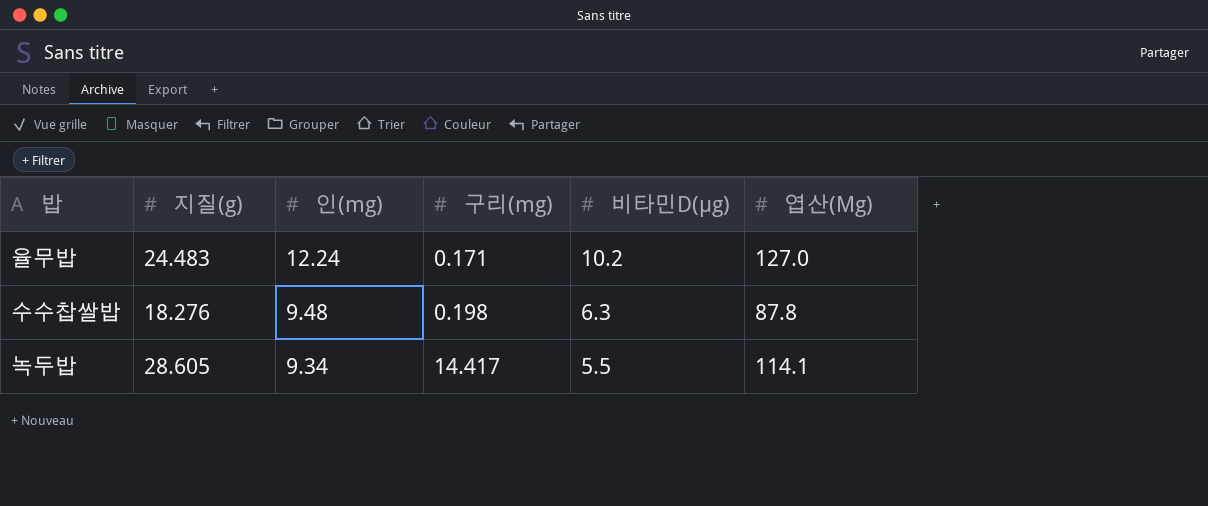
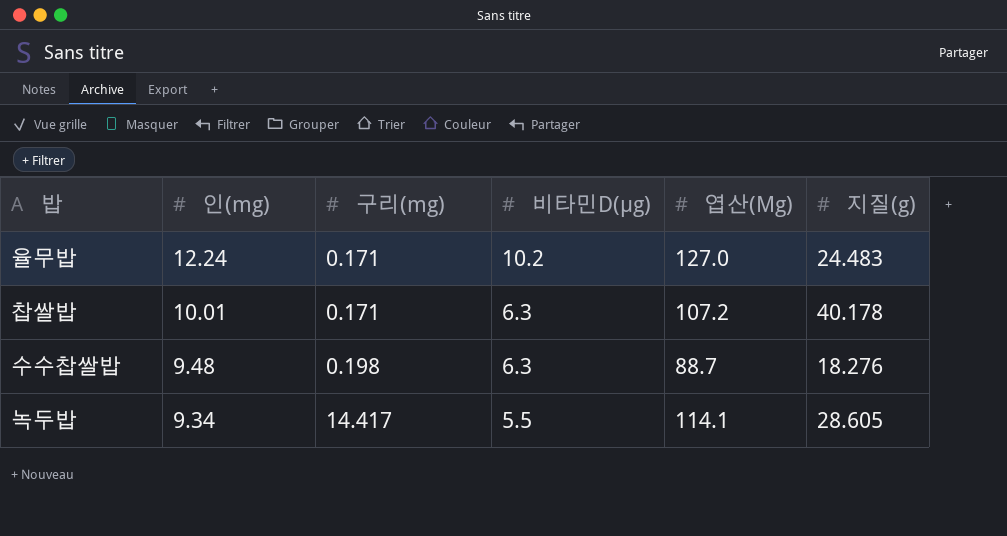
column 지질(g) | position: 2 -> 6
row 찹쌀밥: none -> 10.01 | 0.171 | 6.3 | 107.2 | 40.178
수수찹쌀밥 | 엽산(Mg): 87.8 -> 88.7

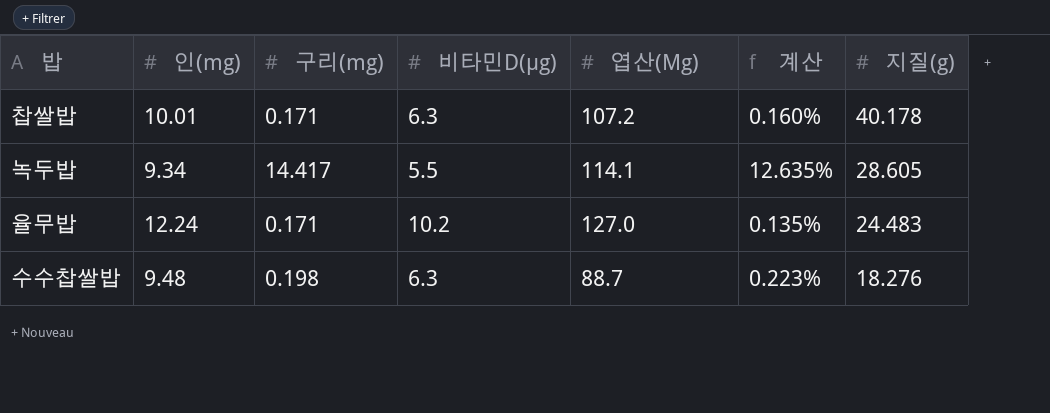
row order: 인(mg) descending -> 지질(g) descending
column 계산 | formula: none -> [구리(mg)] / [엽산(Mg)]

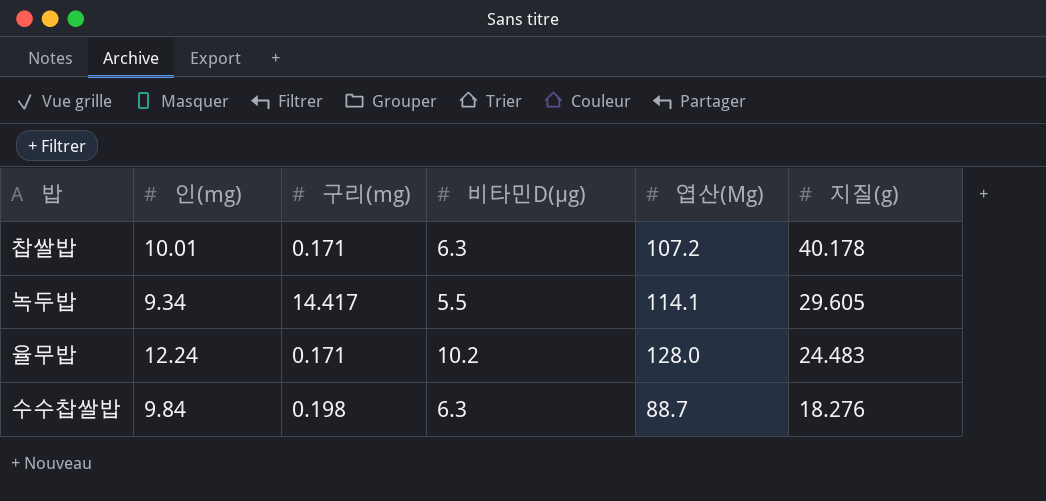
column 계산 | formula: [구리(mg)] / [엽산(Mg)] -> none
녹두밥 | 지질(g): 28.605 -> 29.605
율무밥 | 엽산(Mg): 127.0 -> 128.0
수수찹쌀밥 | 인(mg): 9.48 -> 9.84

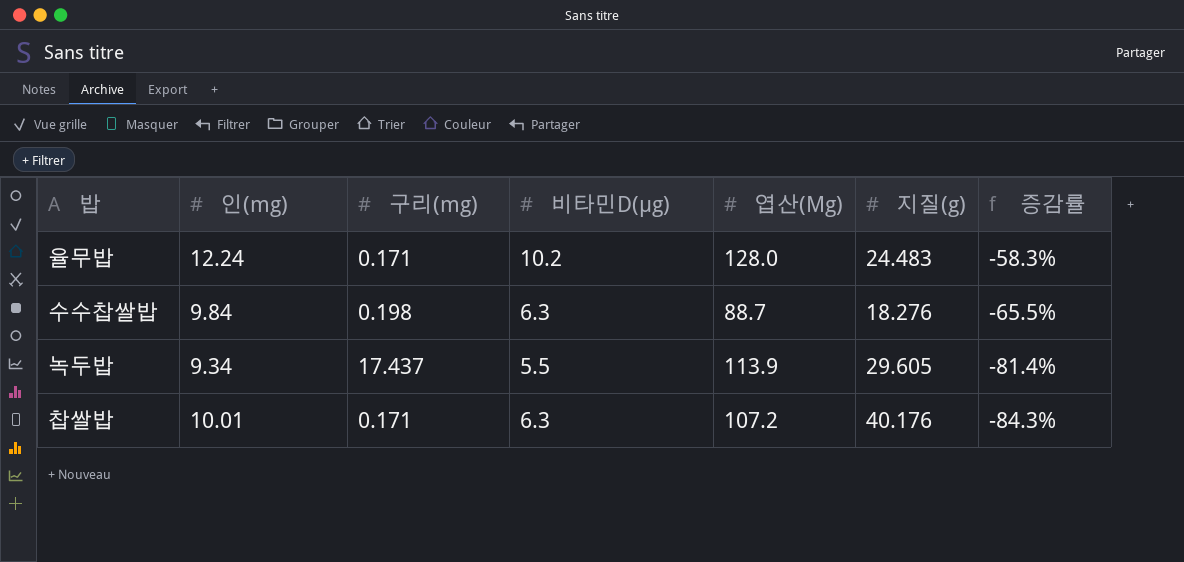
row order: 지질(g) descending -> 증감률 descending
column 증감률 | formula: none -> ([비타민D(μg)] - [지질(g)]) / [지질(g)]
녹두밥 | 구리(mg): 14.417 -> 17.437
녹두밥 | 엽산(Mg): 114.1 -> 113.9
찹쌀밥 | 지질(g): 40.178 -> 40.176

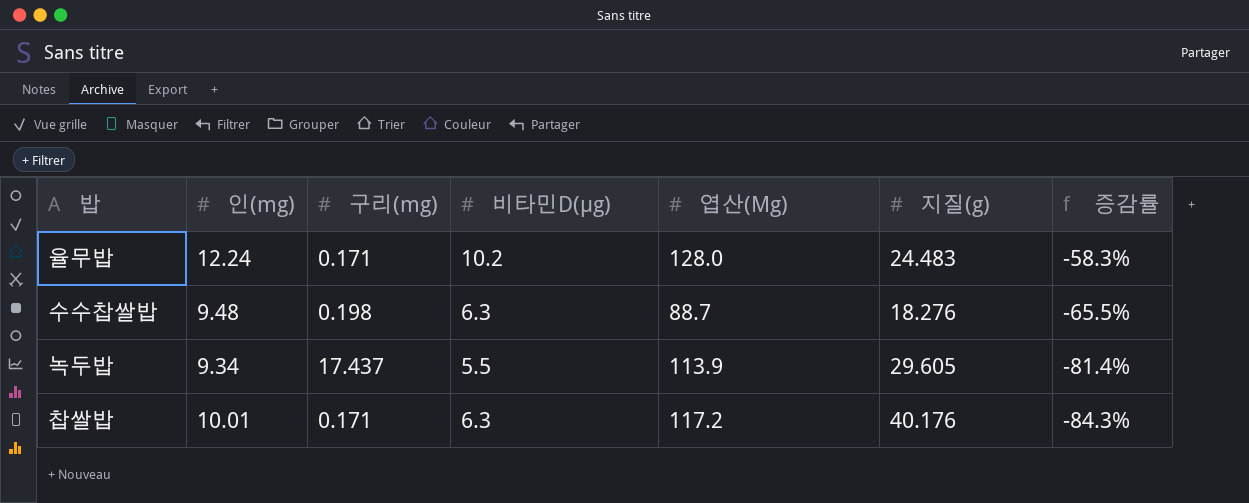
수수찹쌀밥 | 인(mg): 9.84 -> 9.48
찹쌀밥 | 엽산(Mg): 107.2 -> 117.2

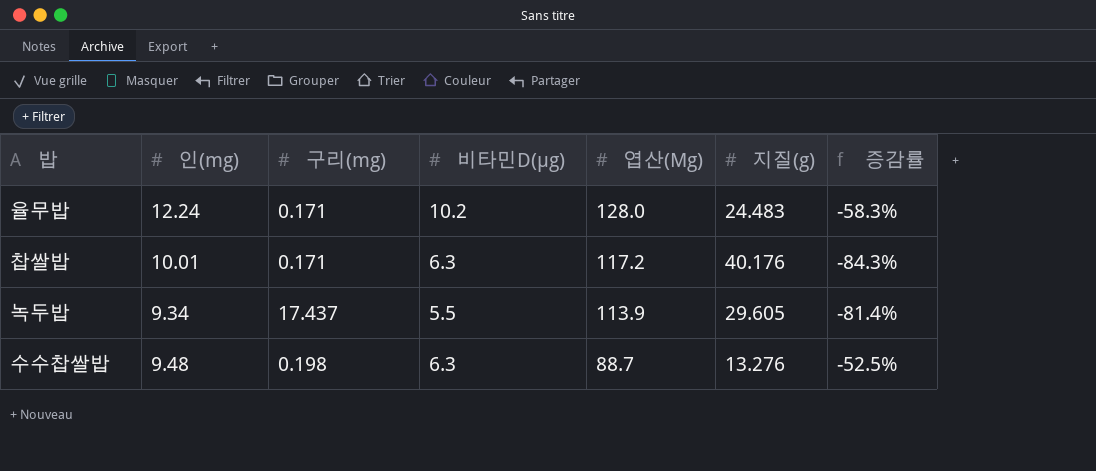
row order: 증감률 descending -> 엽산(Mg) descending
수수찹쌀밥 | 지질(g): 18.276 -> 13.276
수수찹쌀밥 | 증감률: -65.5% -> -52.5%

